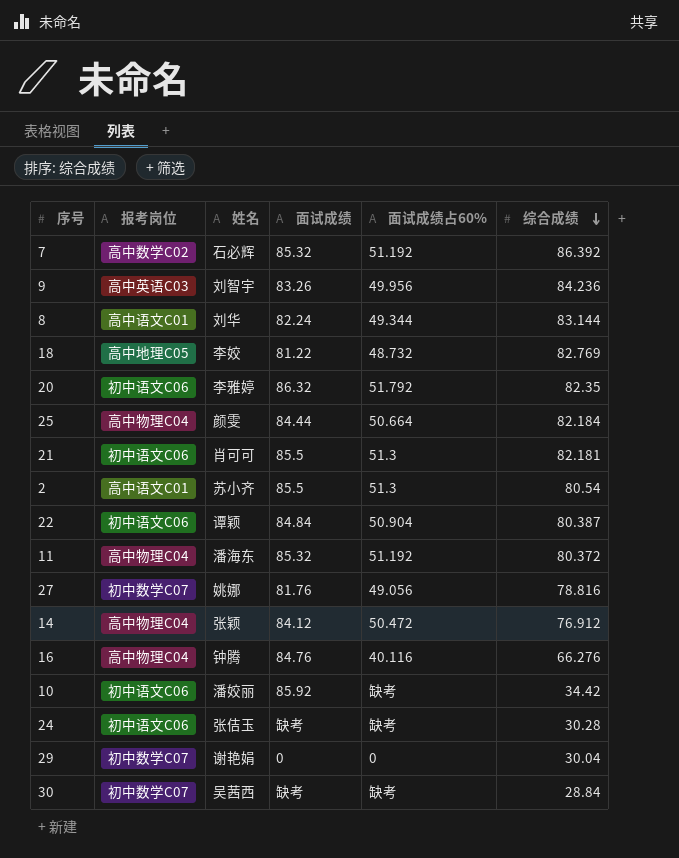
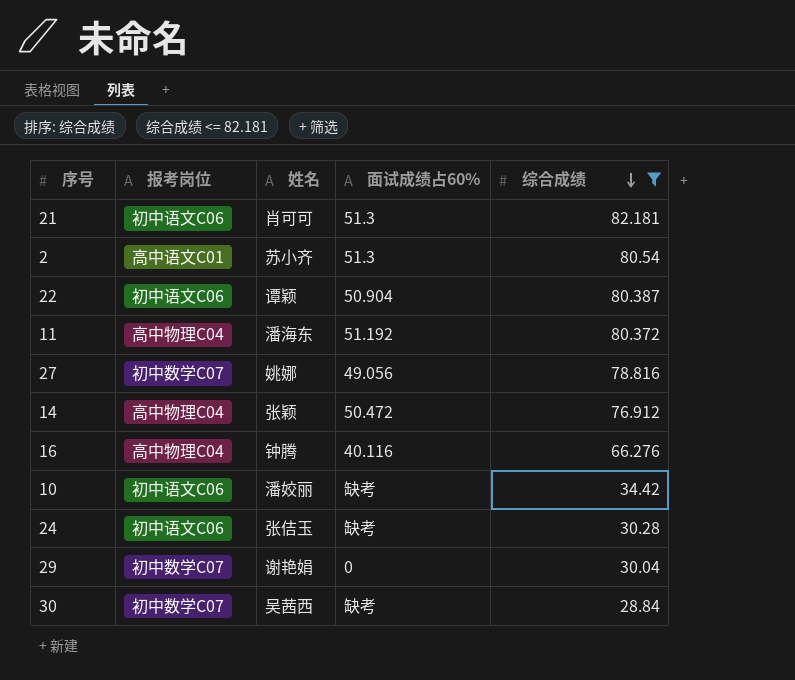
filter: none -> 综合成绩 <= 82.181
column 面试成绩 | position: 4 -> none

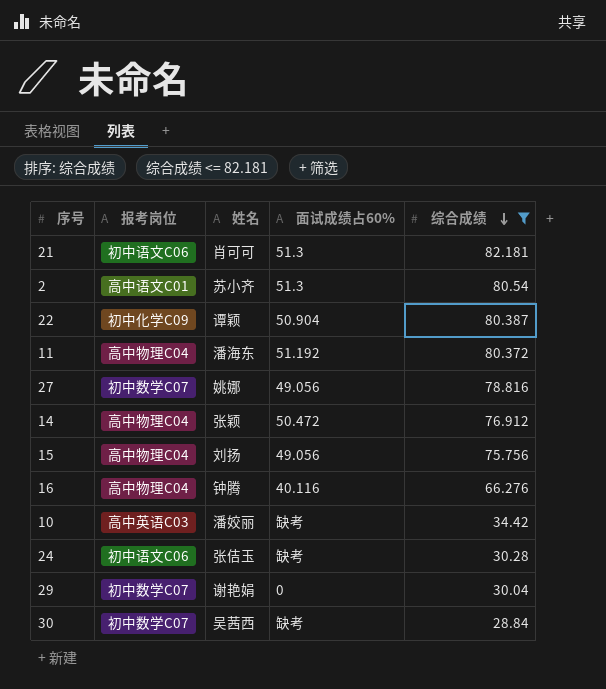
22 | 报考岗位: 初中语文C06 -> 初中化学C09
row 15: none -> 高中物理C04 | 刘扬 | 49.056 | 75.756
10 | 报考岗位: 初中语文C06 -> 高中英语C03

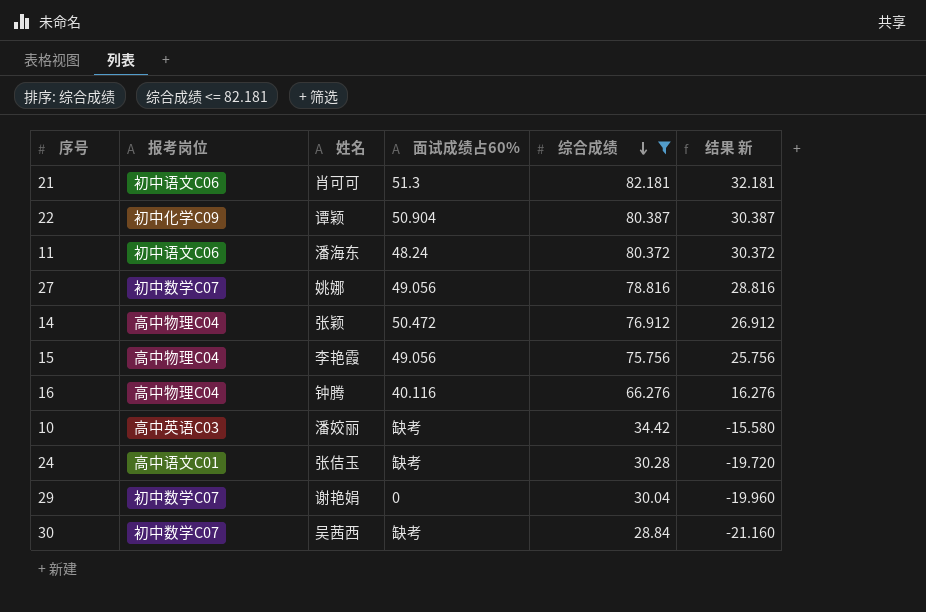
column 结果 新 | formula: none -> [综合成绩] - 50
row 2: 高中语文C01 | 苏小齐 | 51.3 | 80.54 -> none
11 | 报考岗位: 高中物理C04 -> 初中语文C06
11 | 面试成绩占60%: 51.192 -> 48.24
15 | 姓名: 刘扬 -> 李艳霞
24 | 报考岗位: 初中语文C06 -> 高中语文C01

